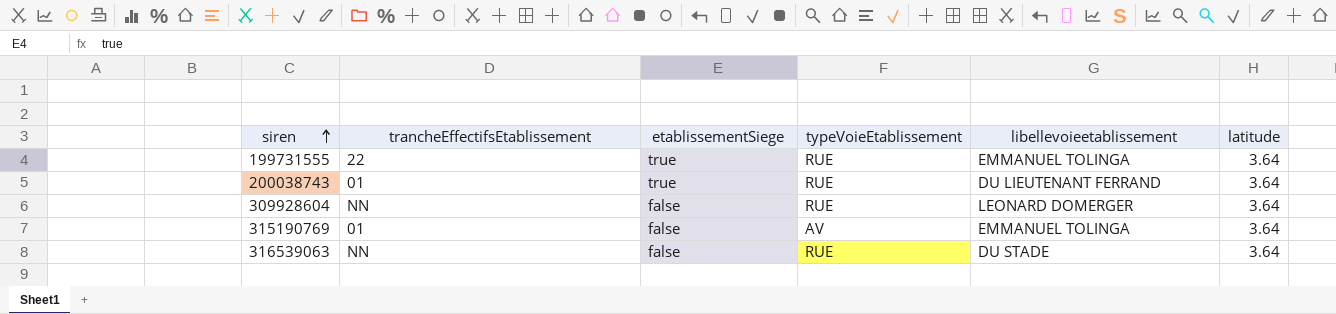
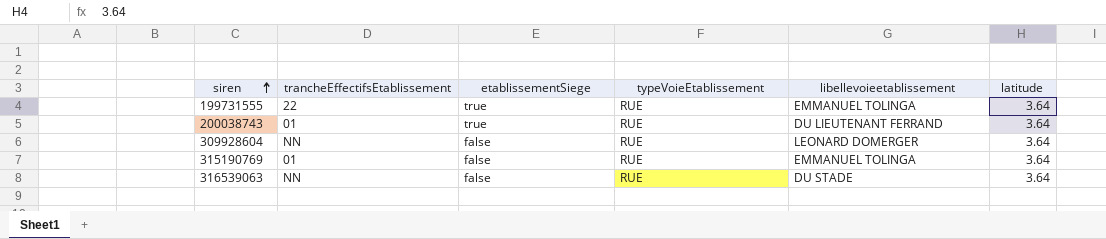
315190769 | typeVoieEtablissement: AV -> RUE

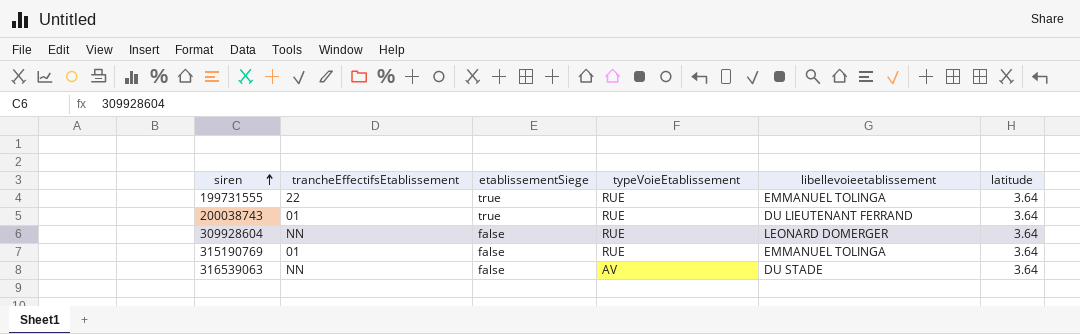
316539063 | typeVoieEtablissement: RUE -> AV

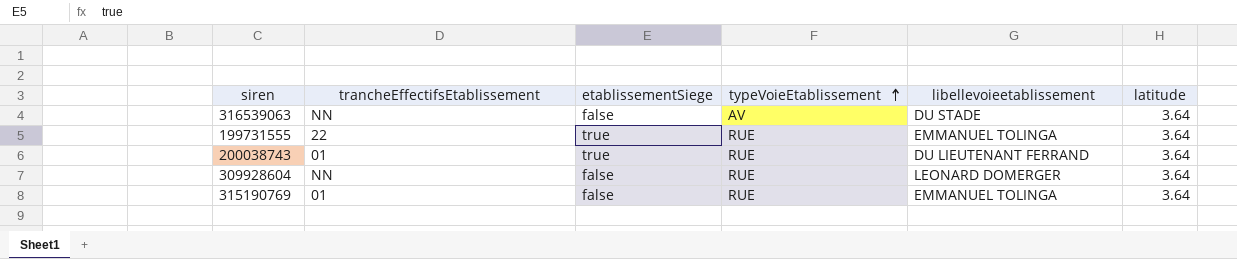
row order: siren ascending -> typeVoieEtablissement ascending

